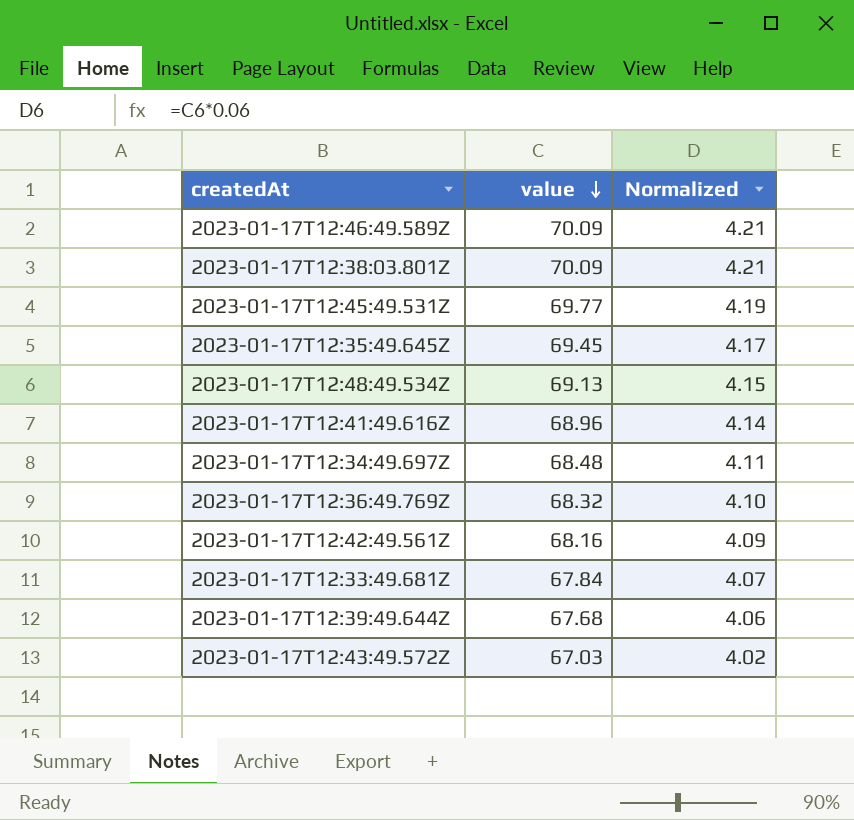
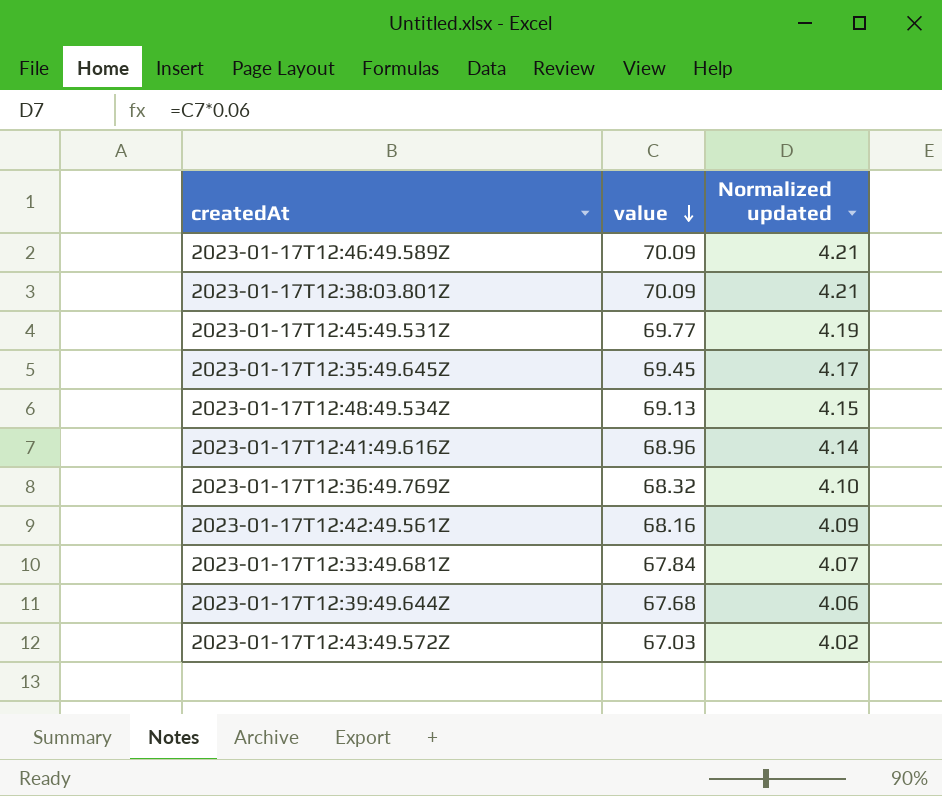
column name: Normalized -> Normalized updated
row 2023-01-17T12:34:49.697Z: 68.48 | 4.11 -> none

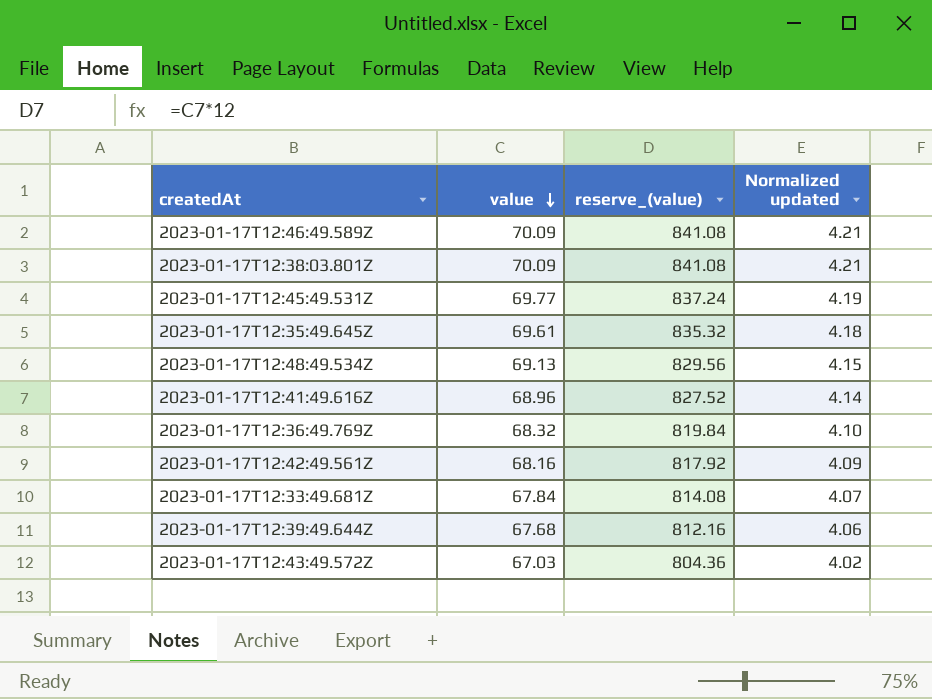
column reserve_(value) | formula: none -> [value] * 12
2023-01-17T12:35:49.645Z | value: 69.45 -> 69.61
2023-01-17T12:35:49.645Z | Normalized updated: 4.17 -> 4.18

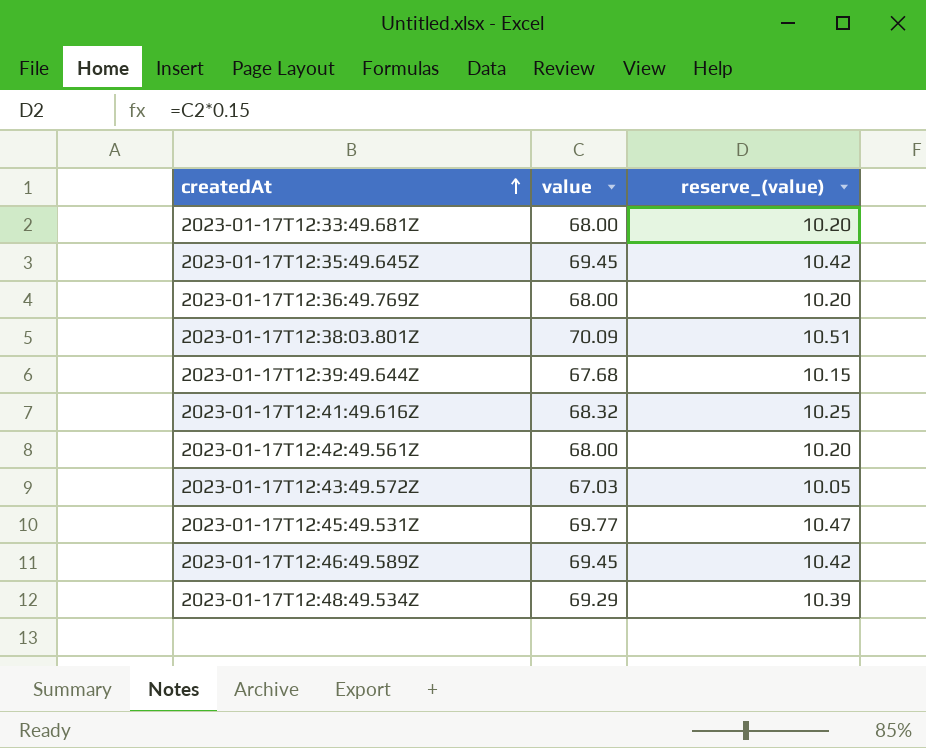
row order: value descending -> createdAt ascending
column Normalized updated | formula: [value] * 0.06 -> none
column reserve_(value) | formula: [value] * 12 -> [value] * 0.15
2023-01-17T12:33:49.681Z | value: 67.84 -> 68.00
2023-01-17T12:35:49.645Z | value: 69.61 -> 69.45
2023-01-17T12:36:49.769Z | value: 68.32 -> 68.00
2023-01-17T12:41:49.616Z | value: 68.96 -> 68.32
2023-01-17T12:42:49.561Z | value: 68.16 -> 68.00
2023-01-17T12:46:49.589Z | value: 70.09 -> 69.45
2023-01-17T12:48:49.534Z | value: 69.13 -> 69.29

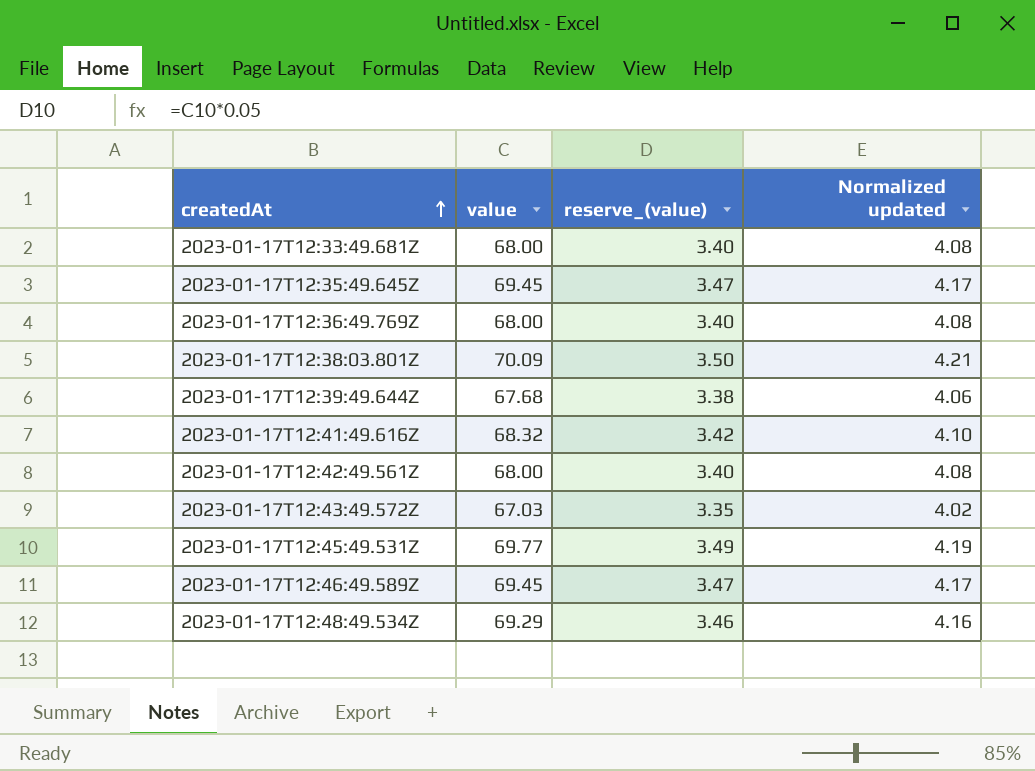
column reserve_(value) | formula: [value] * 0.15 -> [value] * 0.05
column Normalized updated | formula: none -> [value] * 0.06

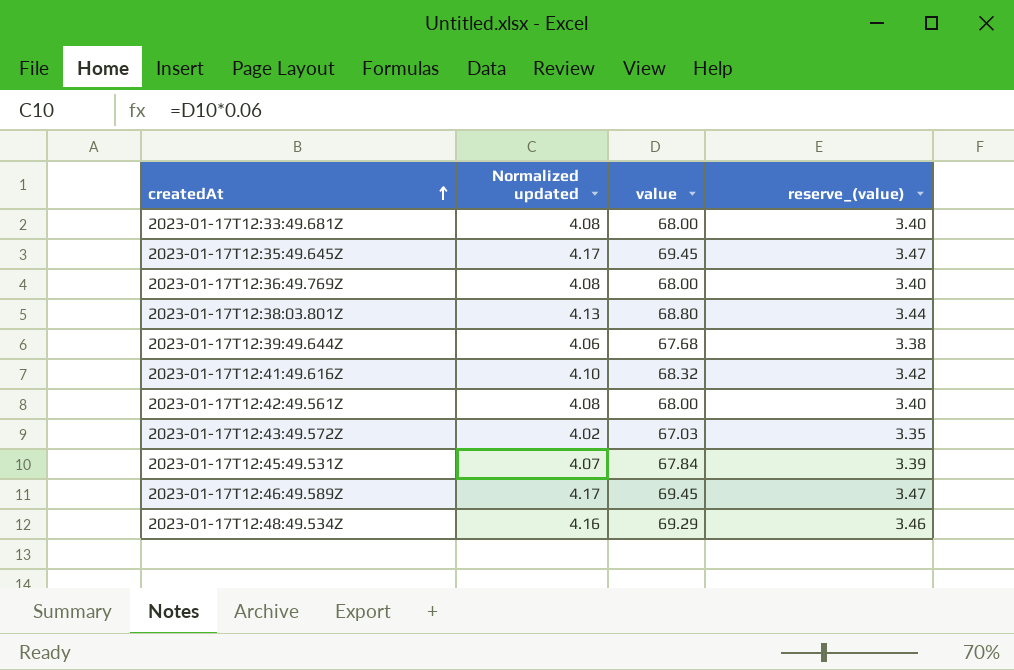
column Normalized updated | position: 4 -> 2
2023-01-17T12:38:03.801Z | Normalized updated: 4.21 -> 4.13
2023-01-17T12:38:03.801Z | value: 70.09 -> 68.80
2023-01-17T12:38:03.801Z | reserve_(value): 3.50 -> 3.44
2023-01-17T12:45:49.531Z | Normalized updated: 4.19 -> 4.07
2023-01-17T12:45:49.531Z | value: 69.77 -> 67.84
2023-01-17T12:45:49.531Z | reserve_(value): 3.49 -> 3.39

